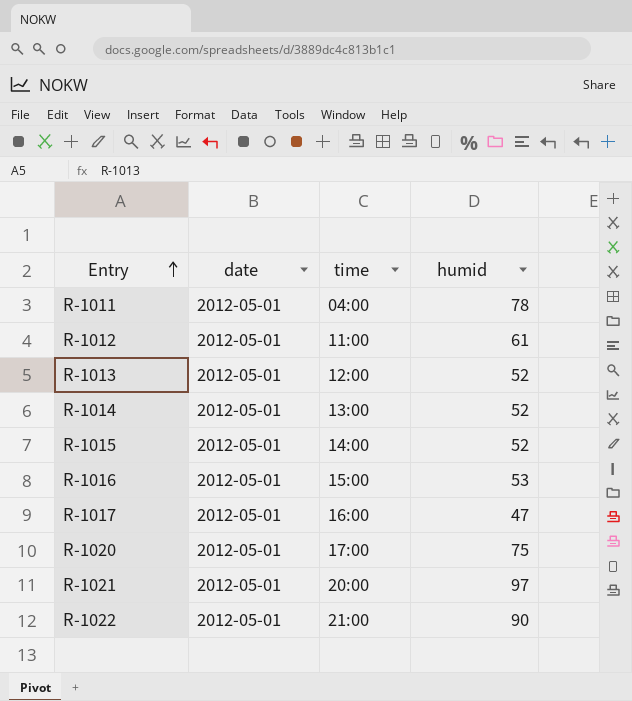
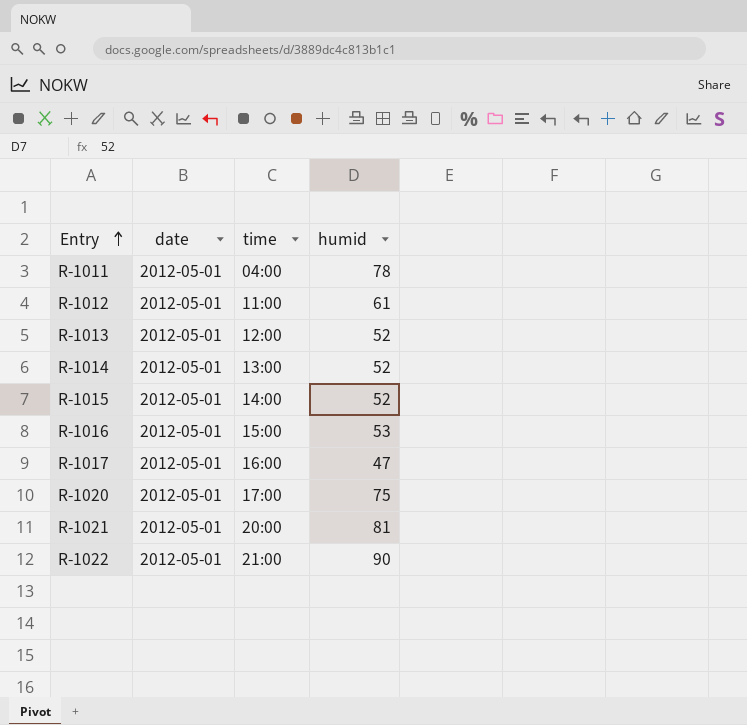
R-1021 | humid: 97 -> 81

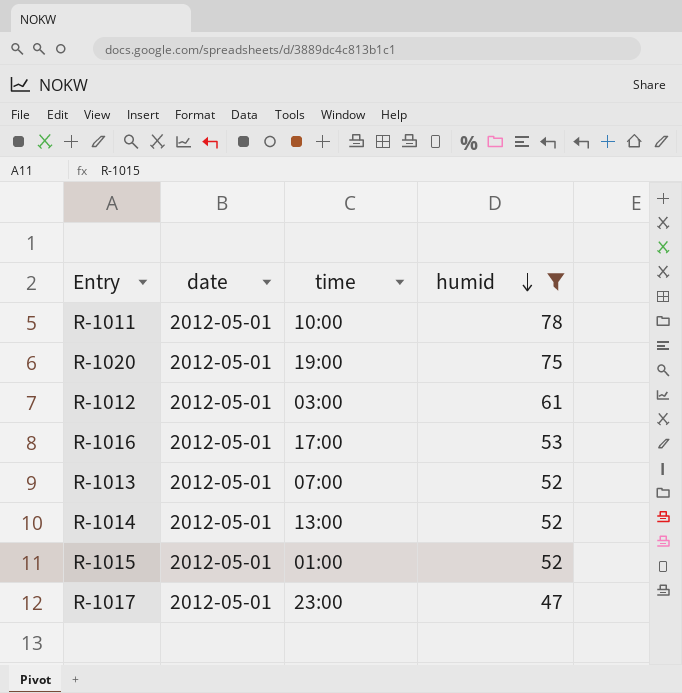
filter: none -> humid <= 78
row order: Entry ascending -> humid descending
R-1011 | time: 04:00 -> 10:00
R-1020 | time: 17:00 -> 19:00
R-1012 | time: 11:00 -> 03:00
R-1016 | time: 15:00 -> 17:00
R-1013 | time: 12:00 -> 07:00
R-1015 | time: 14:00 -> 01:00
R-1017 | time: 16:00 -> 23:00

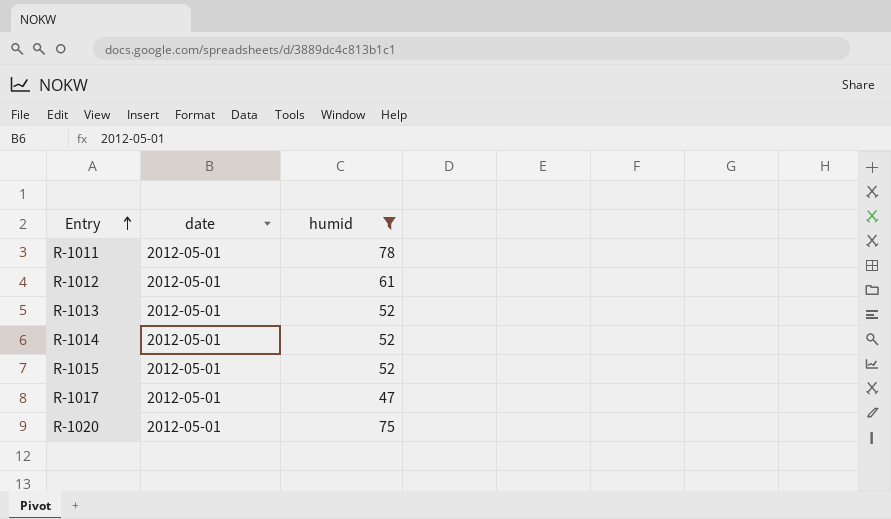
row order: humid descending -> Entry ascending
column time | position: 3 -> none
row R-1016: 2012-05-01 | 17:00 | 53 -> none

